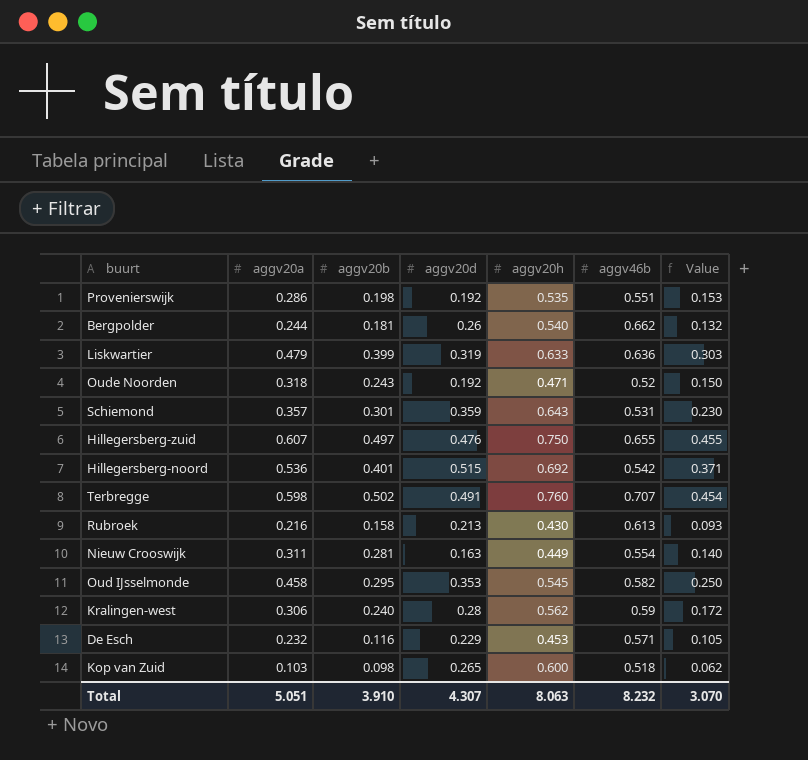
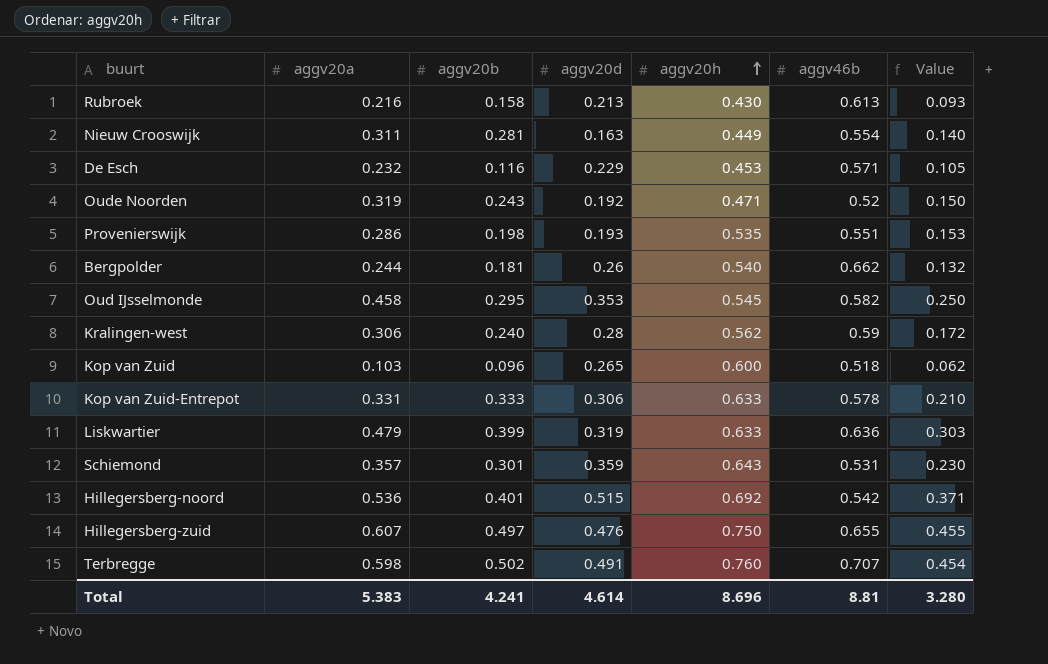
row order: none -> aggv20h ascending
Oude Noorden | aggv20a: 0.318 -> 0.319
Provenierswijk | aggv20d: 0.192 -> 0.193
Kop van Zuid | aggv20b: 0.098 -> 0.096
row Kop van Zuid-Entrepot: none -> 0.331 | 0.333 | 0.306 | 0.633 | 0.578 | 0.210
Total | aggv20a: 5.051 -> 5.383
Total | aggv20b: 3.910 -> 4.241
Total | aggv20d: 4.307 -> 4.614
Total | aggv20h: 8.063 -> 8.696
Total | aggv46b: 8.232 -> 8.81
Total | Value: 3.070 -> 3.280

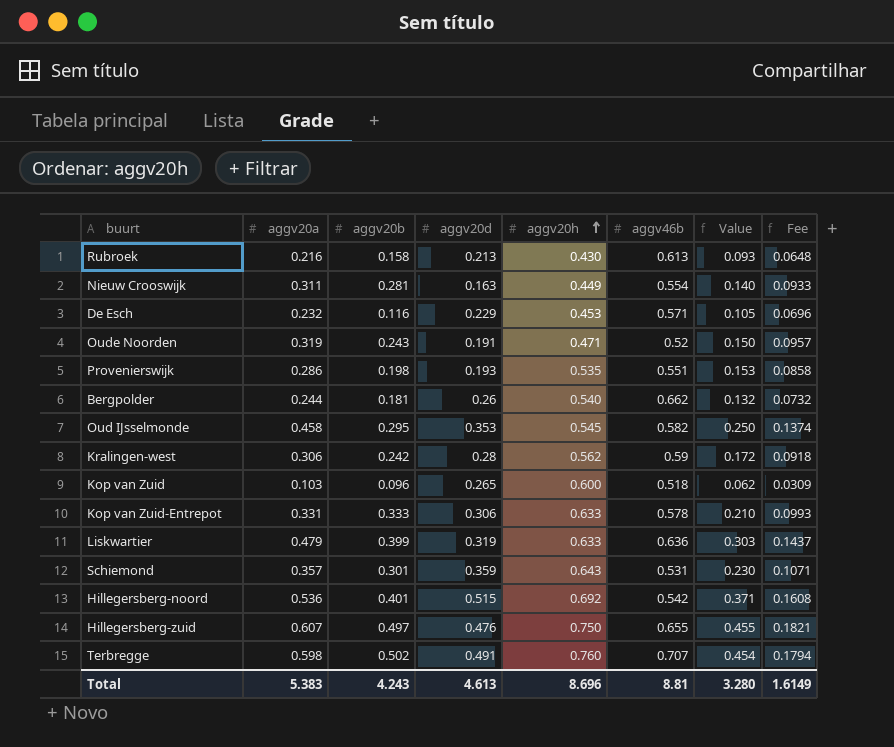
column Fee | formula: none -> [aggv20a] * 0.3
Oude Noorden | aggv20d: 0.192 -> 0.191
Kralingen-west | aggv20b: 0.240 -> 0.242
Total | aggv20b: 4.241 -> 4.243
Total | aggv20d: 4.614 -> 4.613

